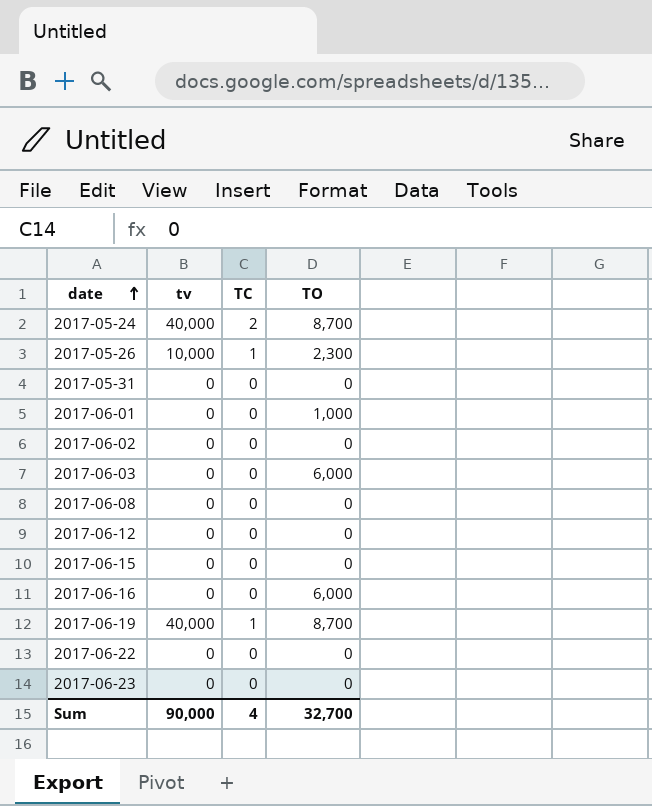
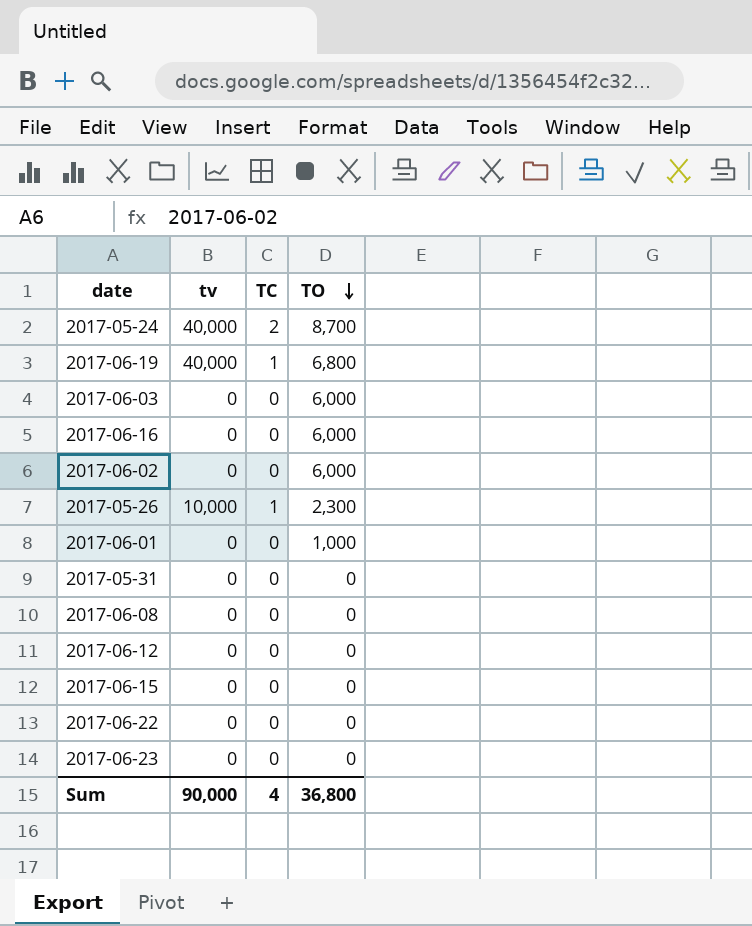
row order: date ascending -> TO descending
2017-06-19 | TO: 8,700 -> 6,800
2017-06-02 | TO: 0 -> 6,000
Sum | TO: 32,700 -> 36,800

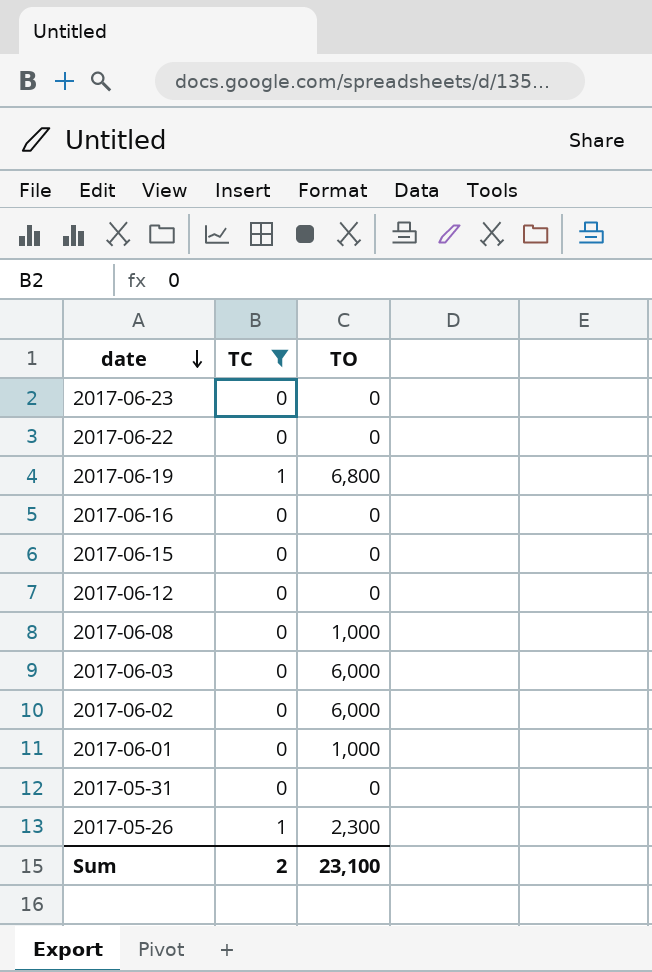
filter: none -> TC != 2
row order: TO descending -> date descending
column tv | position: 2 -> none
2017-06-16 | TO: 6,000 -> 0
2017-06-08 | TO: 0 -> 1,000
Sum | TC: 4 -> 2
Sum | TO: 36,800 -> 23,100

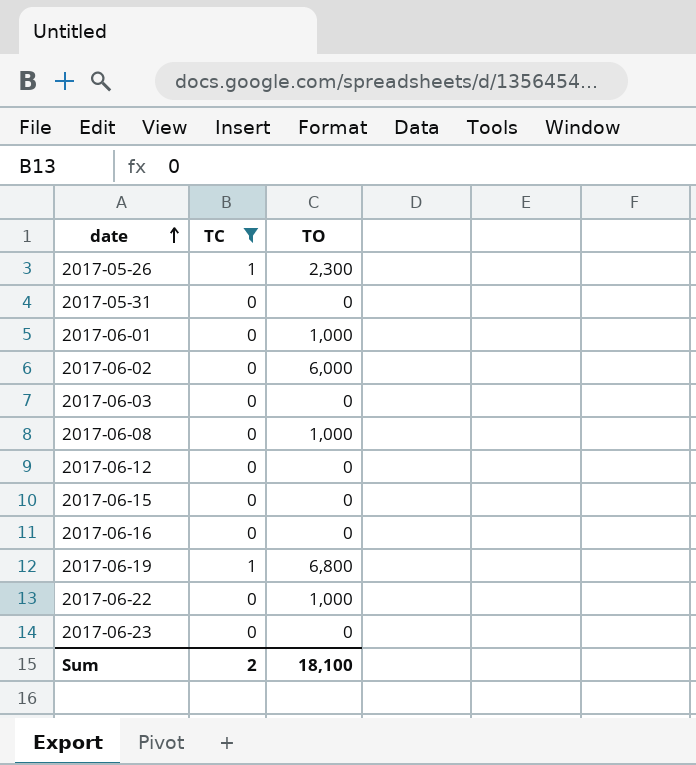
row order: date descending -> date ascending
2017-06-03 | TO: 6,000 -> 0
2017-06-22 | TO: 0 -> 1,000
Sum | TO: 23,100 -> 18,100

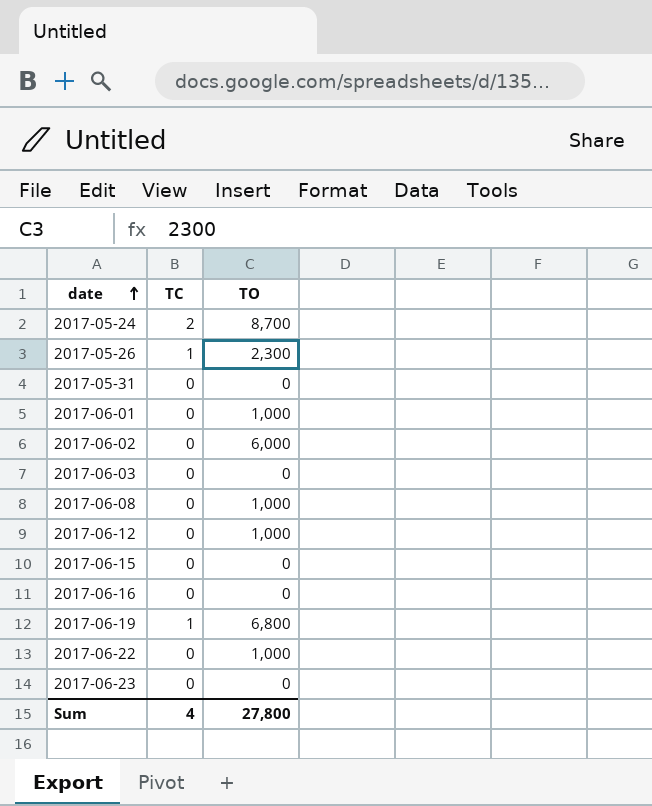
filter: TC != 2 -> none
2017-06-12 | TO: 0 -> 1,000
Sum | TC: 2 -> 4
Sum | TO: 18,100 -> 27,800

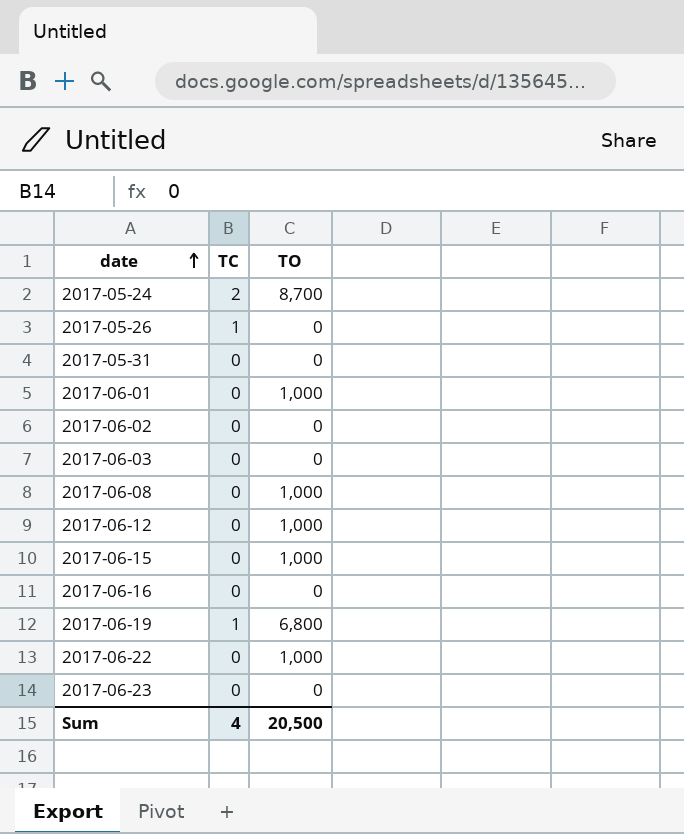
2017-05-26 | TO: 2,300 -> 0
2017-06-02 | TO: 6,000 -> 0
2017-06-15 | TO: 0 -> 1,000
Sum | TO: 27,800 -> 20,500

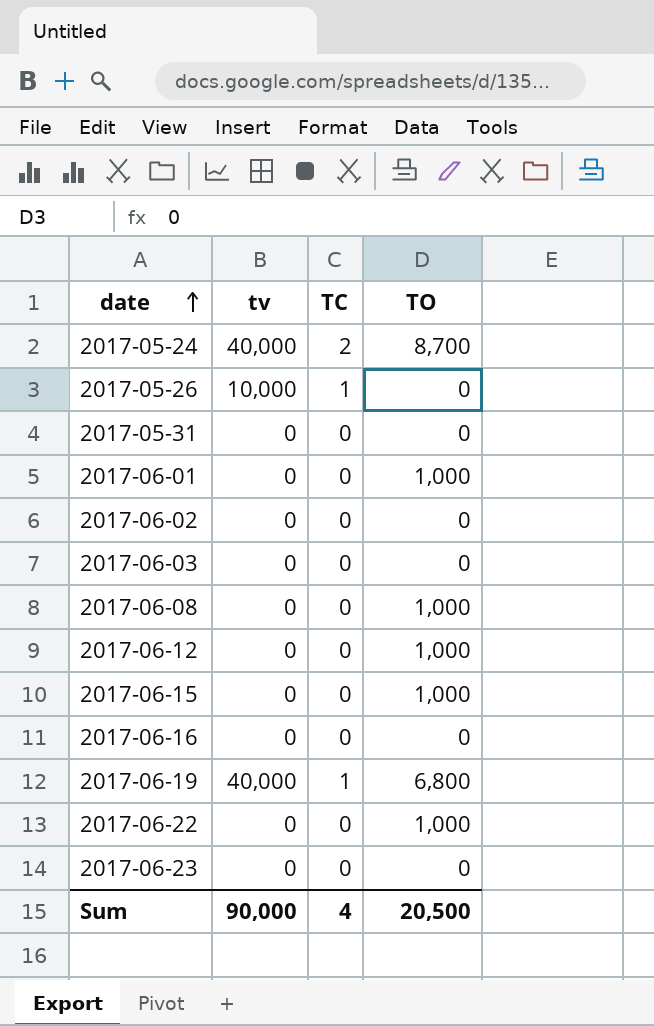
column tv | position: none -> 2

